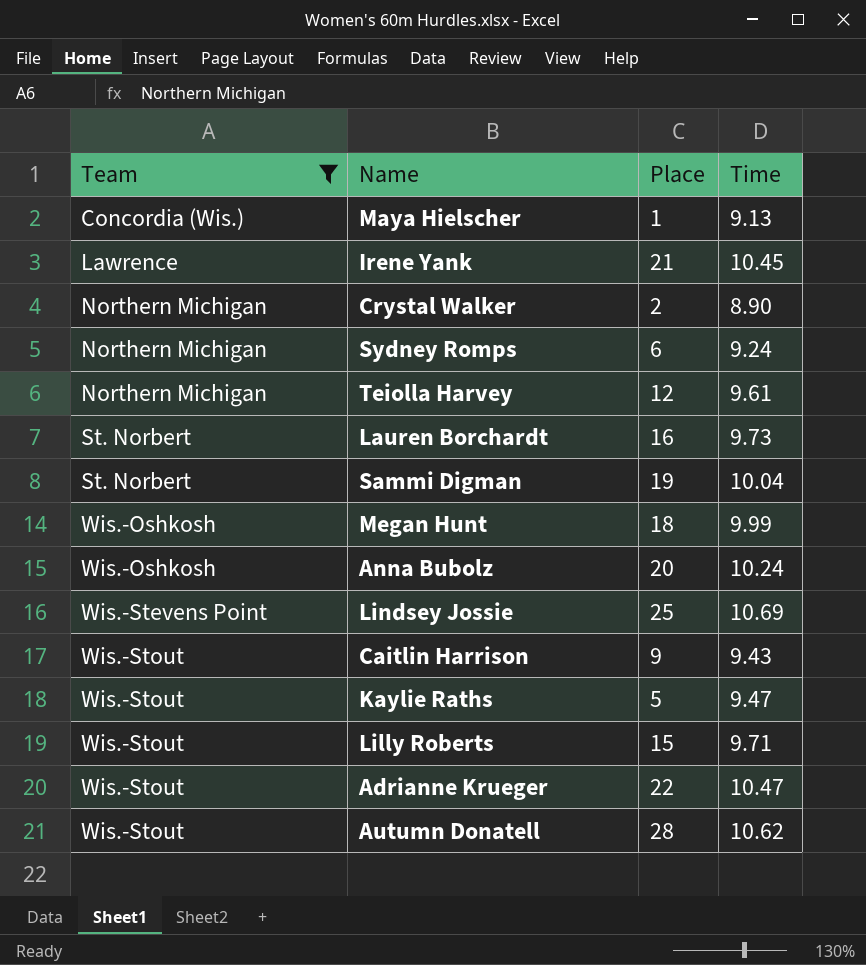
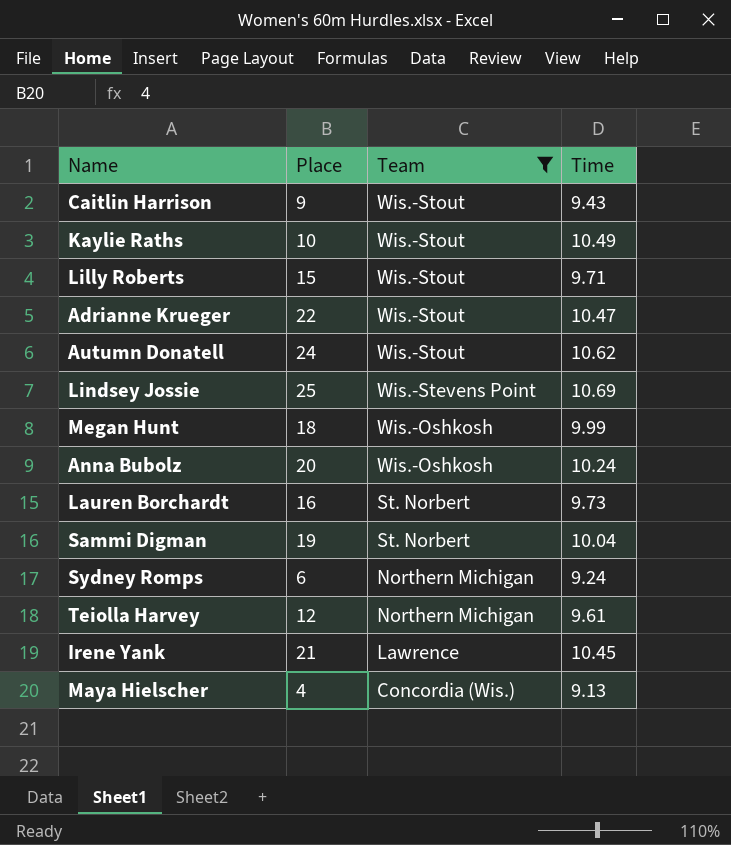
row order: Team ascending -> Team descending
column Team | position: 1 -> 3
row Crystal Walker: Northern Michigan | 2 | 8.90 -> none
Kaylie Raths | Place: 5 -> 10
Kaylie Raths | Time: 9.47 -> 10.49
Autumn Donatell | Place: 28 -> 24
Maya Hielscher | Place: 1 -> 4

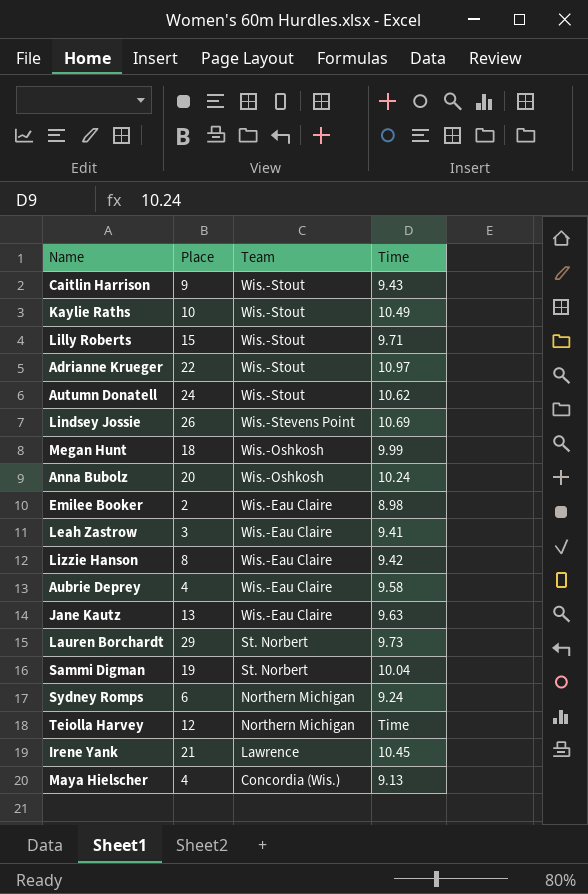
filter: Team != Wis.-Eau Claire -> none
Adrianne Krueger | Time: 10.47 -> 10.97
Lindsey Jossie | Place: 25 -> 26
Lauren Borchardt | Place: 16 -> 29
Teiolla Harvey | Time: 9.61 -> Time

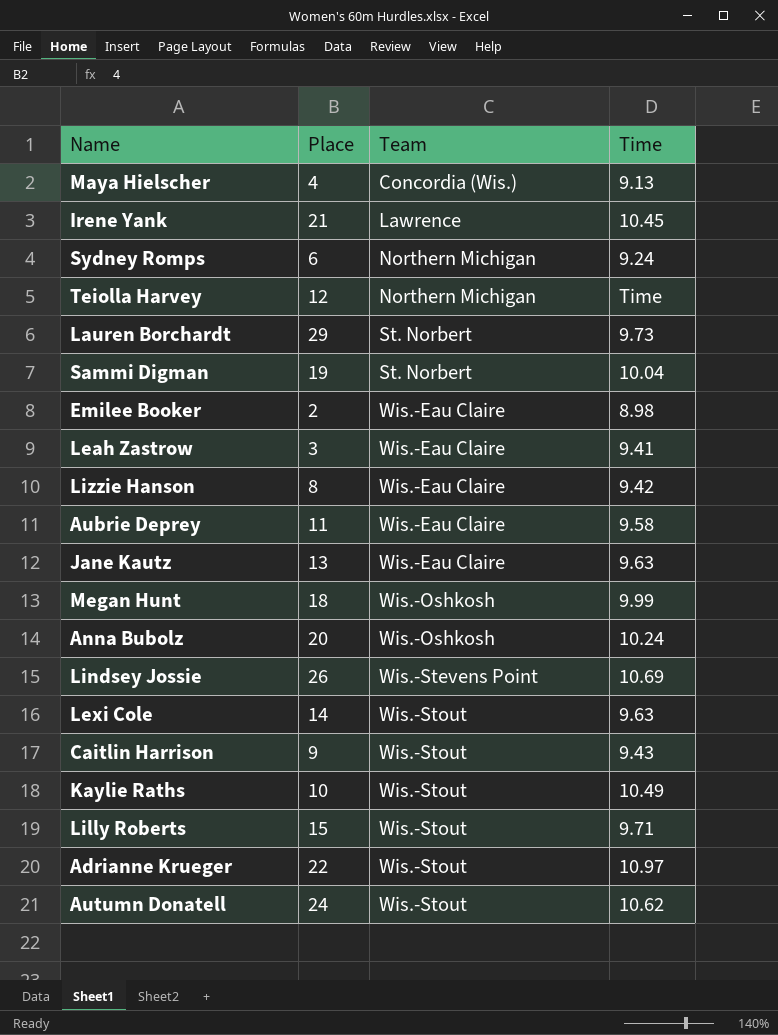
row order: Team descending -> Team ascending
Aubrie Deprey | Place: 4 -> 11
row Lexi Cole: none -> 14 | Wis.-Stout | 9.63

